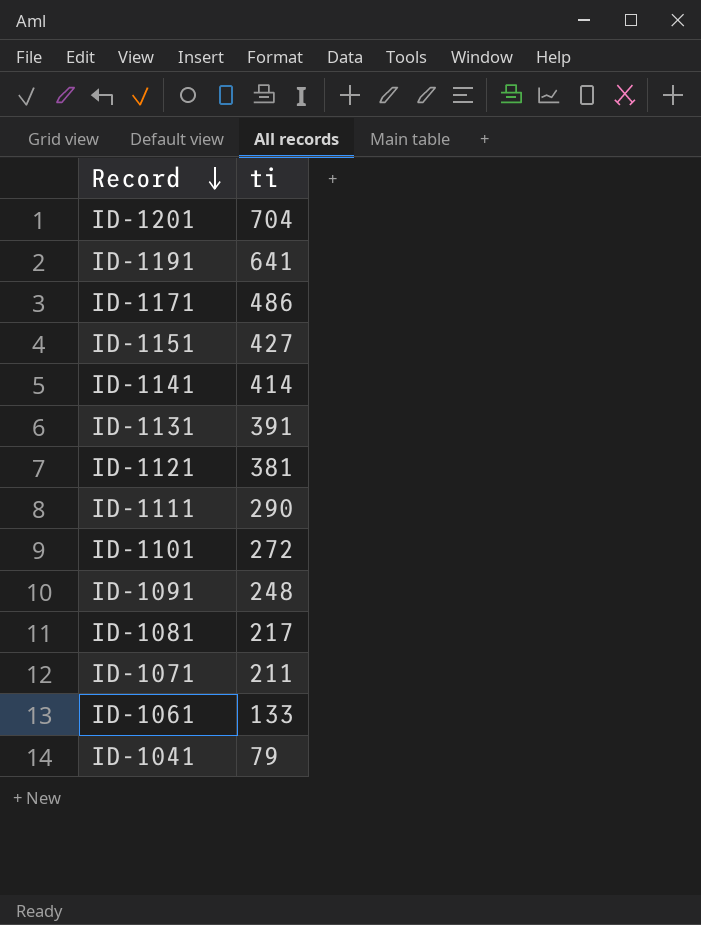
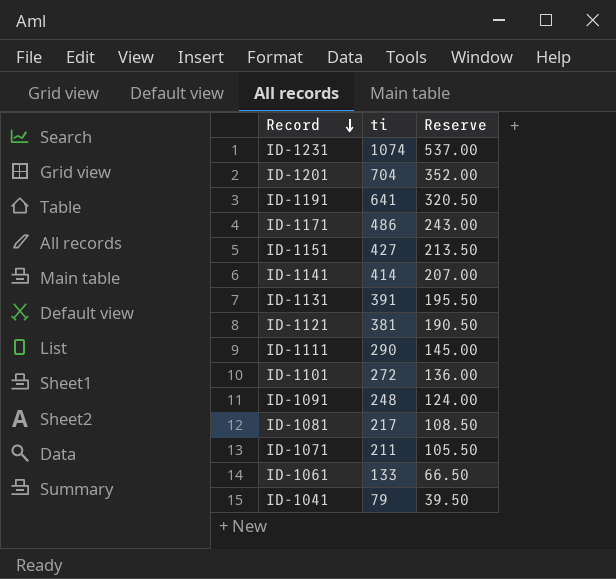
column Reserve | formula: none -> [ti] * 0.5
row ID-1231: none -> 1074 | 537.00

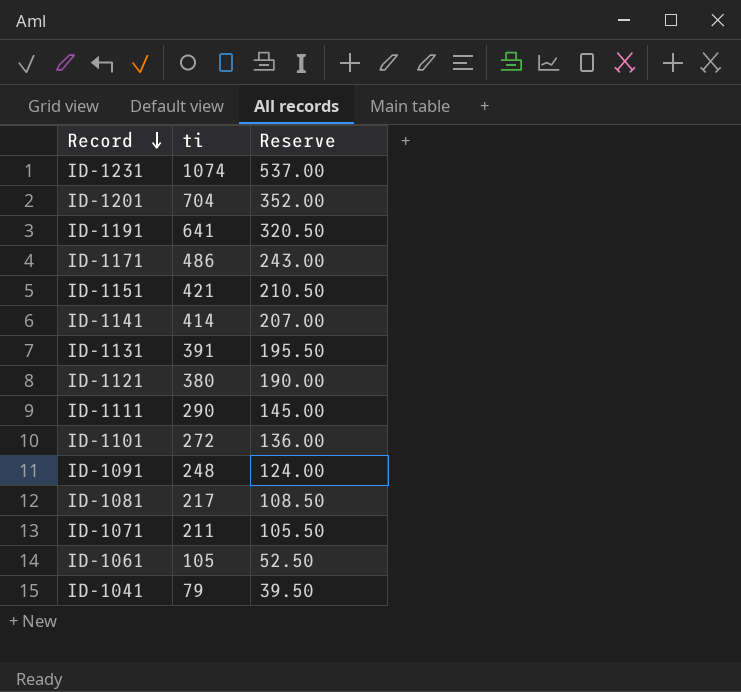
ID-1151 | ti: 427 -> 421
ID-1151 | Reserve: 213.50 -> 210.50
ID-1121 | ti: 381 -> 380
ID-1121 | Reserve: 190.50 -> 190.00
ID-1061 | ti: 133 -> 105
ID-1061 | Reserve: 66.50 -> 52.50

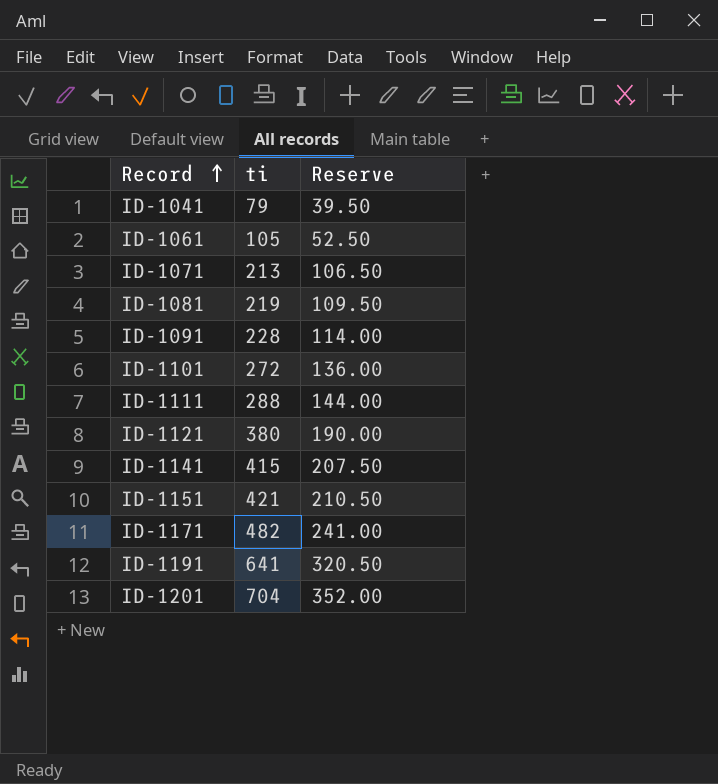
row order: Record descending -> Record ascending
row ID-1231: 1074 | 537.00 -> none
row ID-1131: 391 | 195.50 -> none
ID-1071 | ti: 211 -> 213
ID-1071 | Reserve: 105.50 -> 106.50
ID-1081 | ti: 217 -> 219
ID-1081 | Reserve: 108.50 -> 109.50
ID-1091 | ti: 248 -> 228
ID-1091 | Reserve: 124.00 -> 114.00
ID-1111 | ti: 290 -> 288
ID-1111 | Reserve: 145.00 -> 144.00
ID-1141 | ti: 414 -> 415
ID-1141 | Reserve: 207.00 -> 207.50
ID-1171 | ti: 486 -> 482
ID-1171 | Reserve: 243.00 -> 241.00

